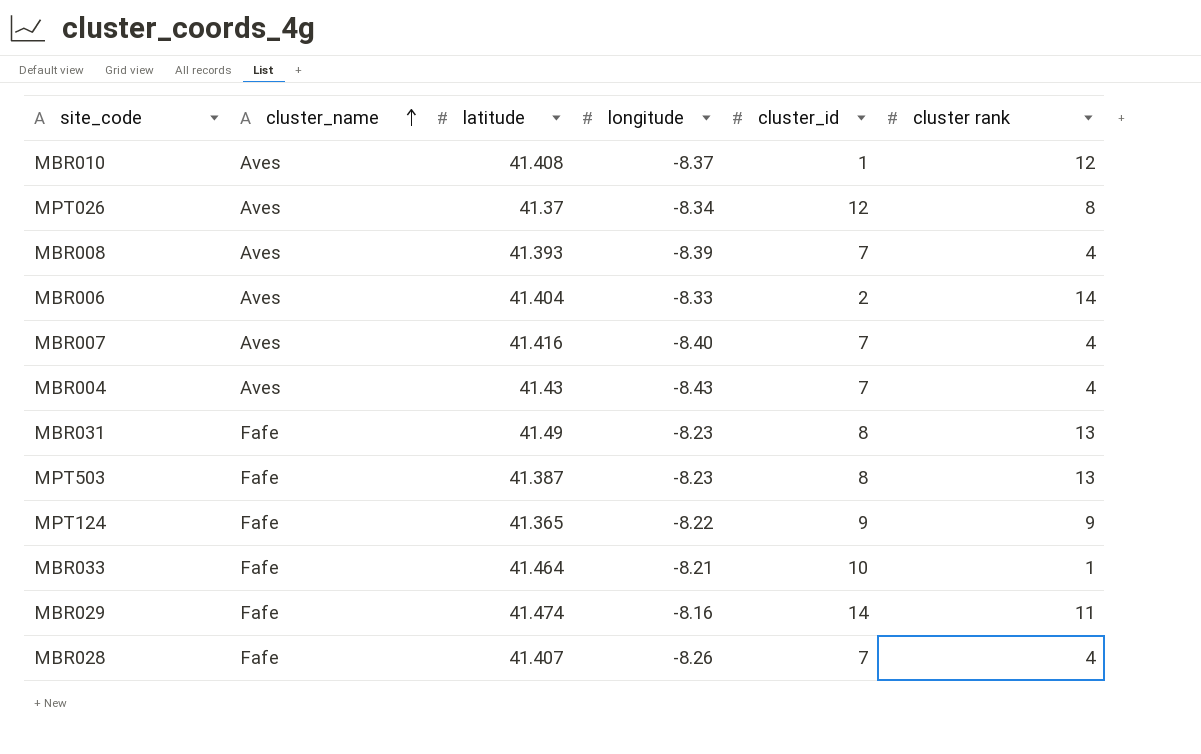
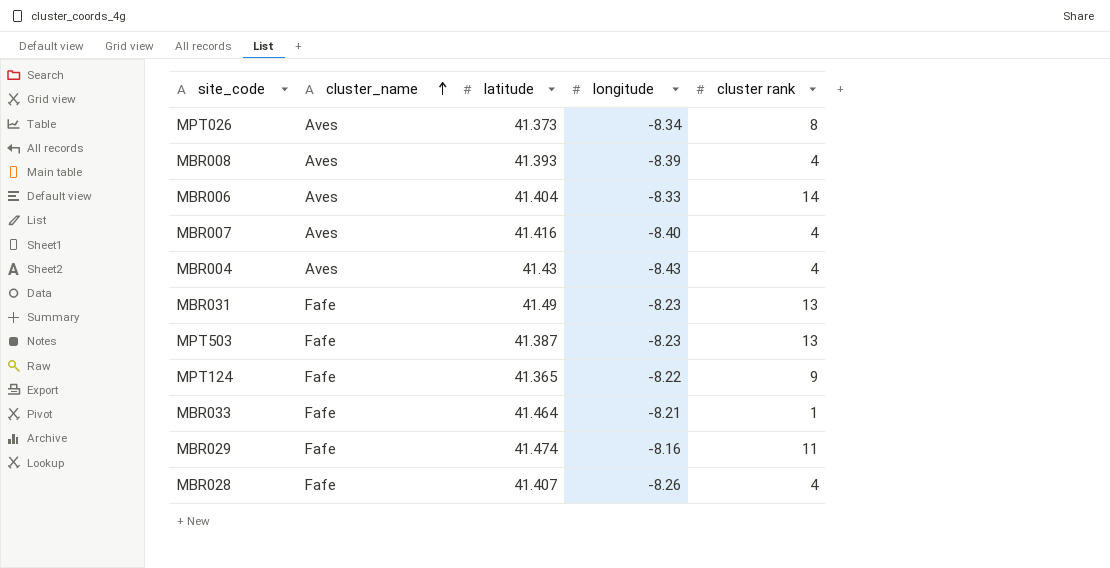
column cluster_id | position: 5 -> none
row MBR010: Aves | 41.408 | -8.37 | 1 | 12 -> none
MPT026 | latitude: 41.37 -> 41.373

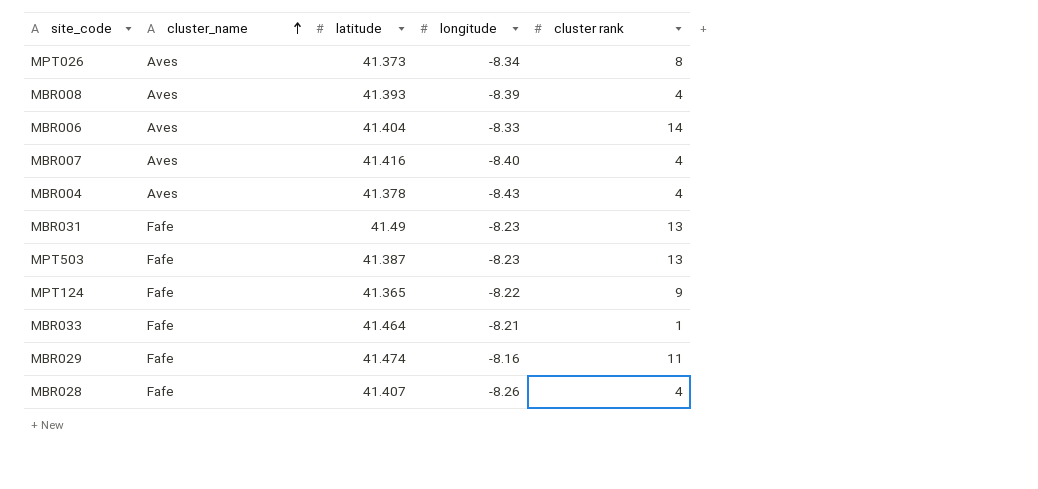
MBR004 | latitude: 41.43 -> 41.378

